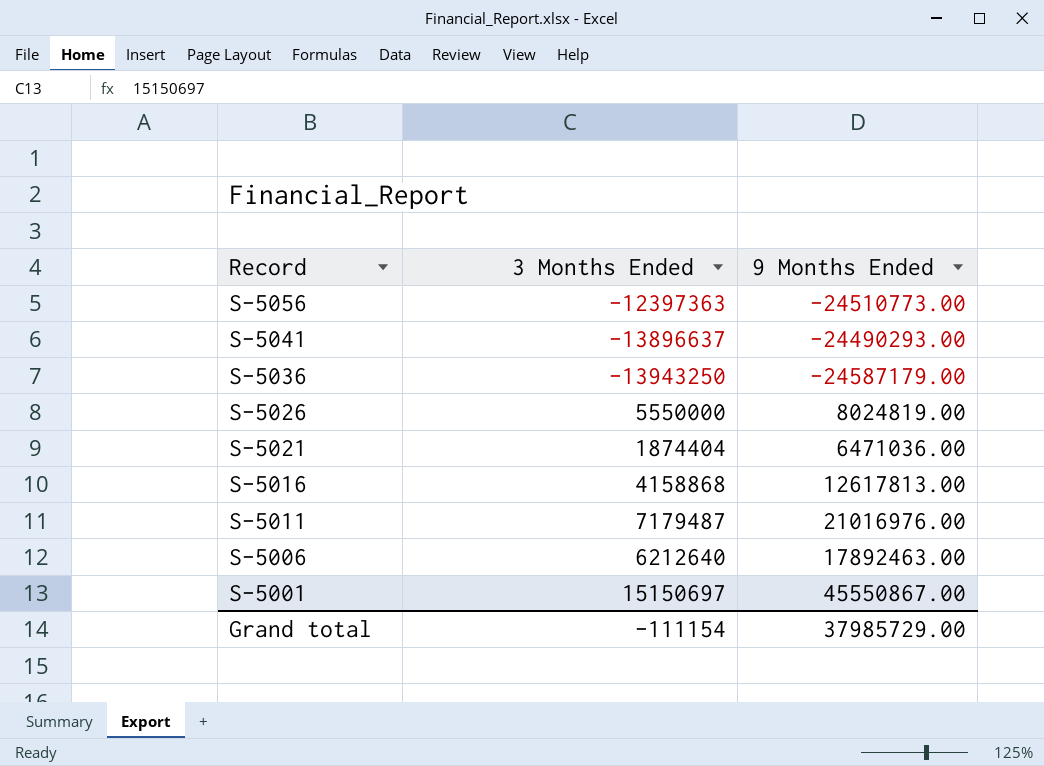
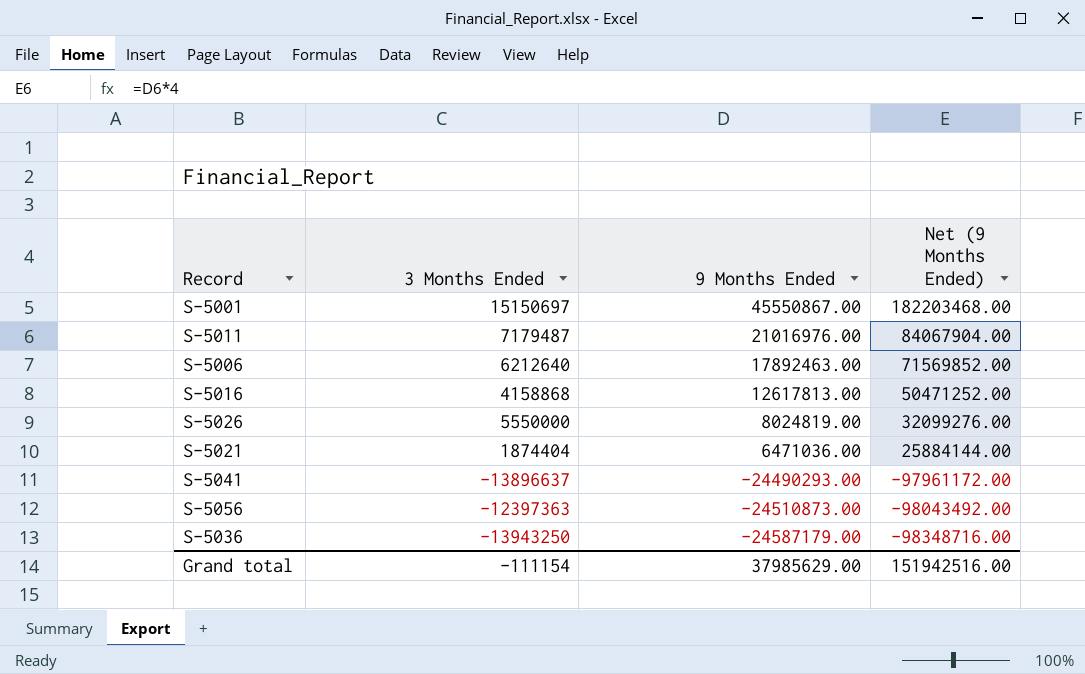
row order: Record descending -> 9 Months Ended descending
column Net (9 Months Ended) | formula: none -> [9 Months Ended] * 4
S-5056 | 9 Months Ended: -24510773.00 -> -24510873.00
Grand total | 9 Months Ended: 37985729.00 -> 37985629.00

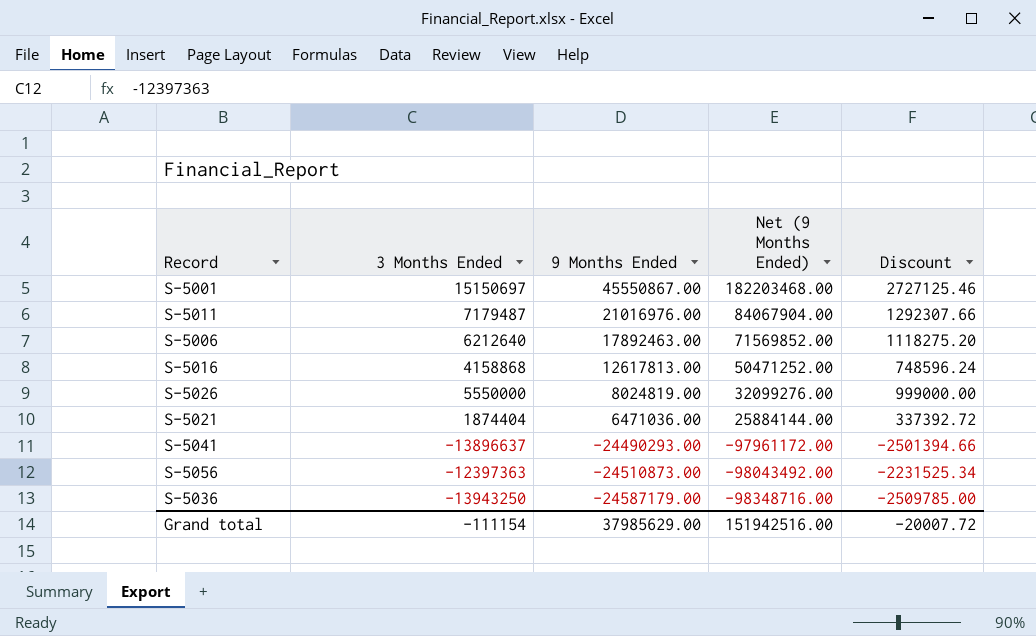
column Discount | formula: none -> [3 Months Ended] * 0.18

